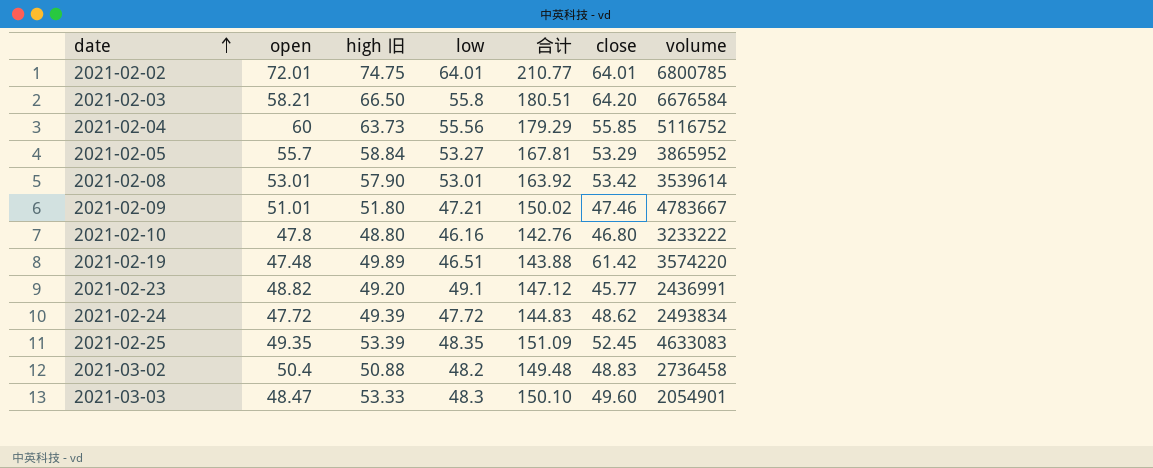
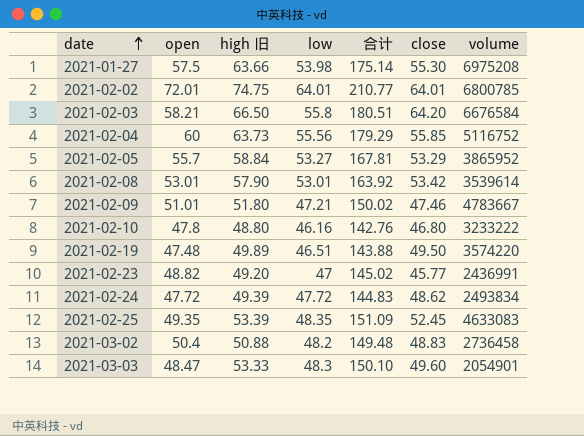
row 2021-01-27: none -> 57.5 | 63.66 | 53.98 | 175.14 | 55.30 | 6975208
2021-02-19 | close: 61.42 -> 49.50
2021-02-23 | low: 49.1 -> 47
2021-02-23 | 合计: 147.12 -> 145.02

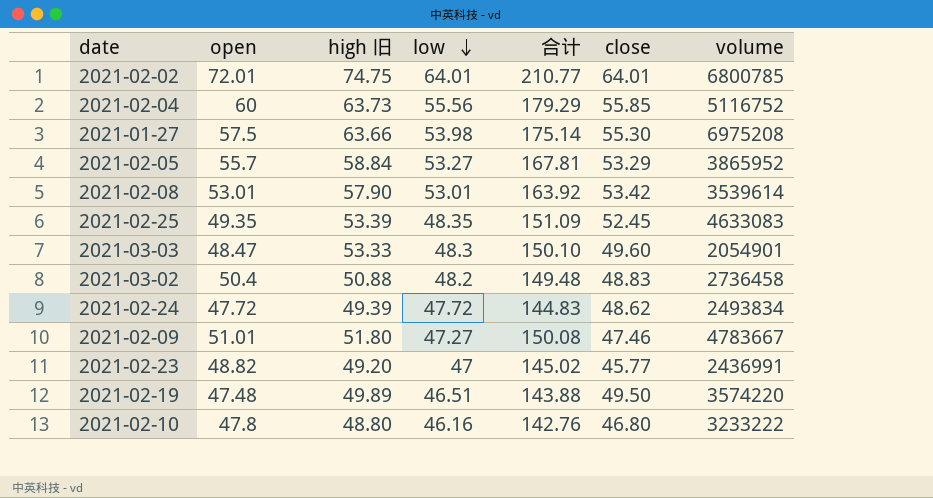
row order: date ascending -> low descending
row 2021-02-03: 58.21 | 66.50 | 55.8 | 180.51 | 64.20 | 6676584 -> none
2021-02-09 | low: 47.21 -> 47.27
2021-02-09 | 合计: 150.02 -> 150.08

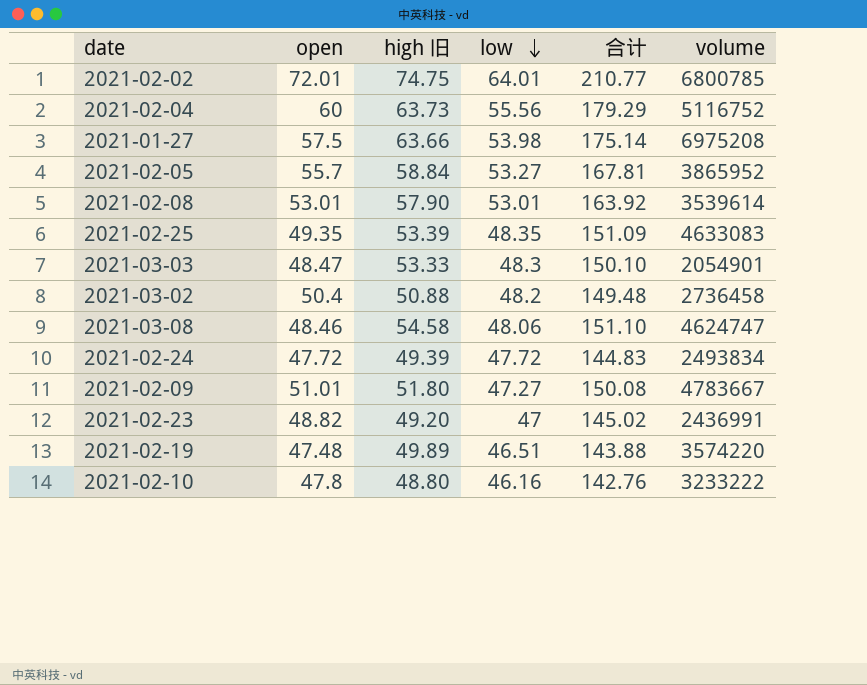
column close | position: 6 -> none
row 2021-03-08: none -> 48.46 | 54.58 | 48.06 | 151.10 | 4624747

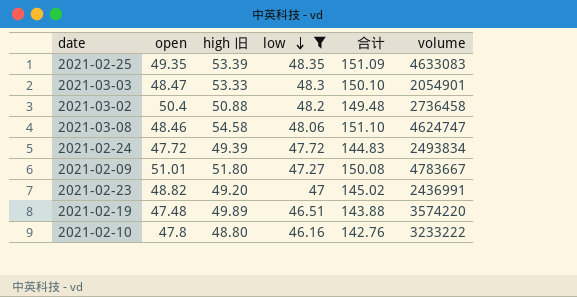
filter: none -> low <= 48.35

